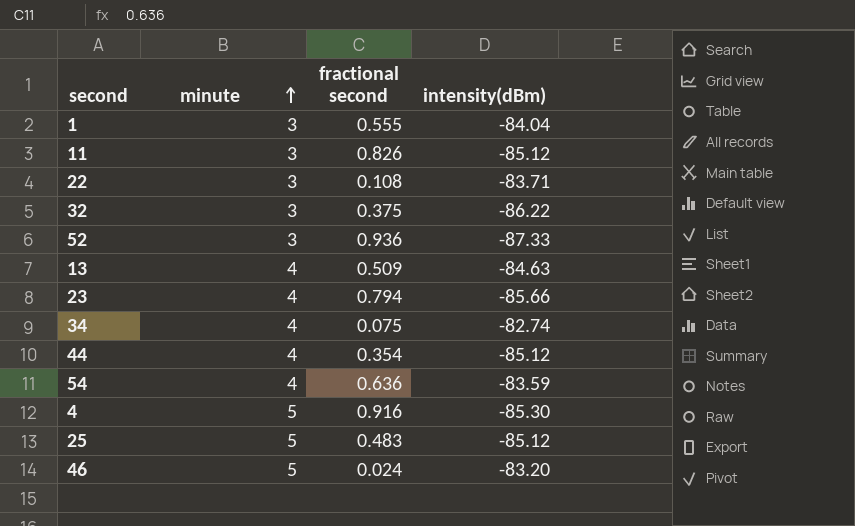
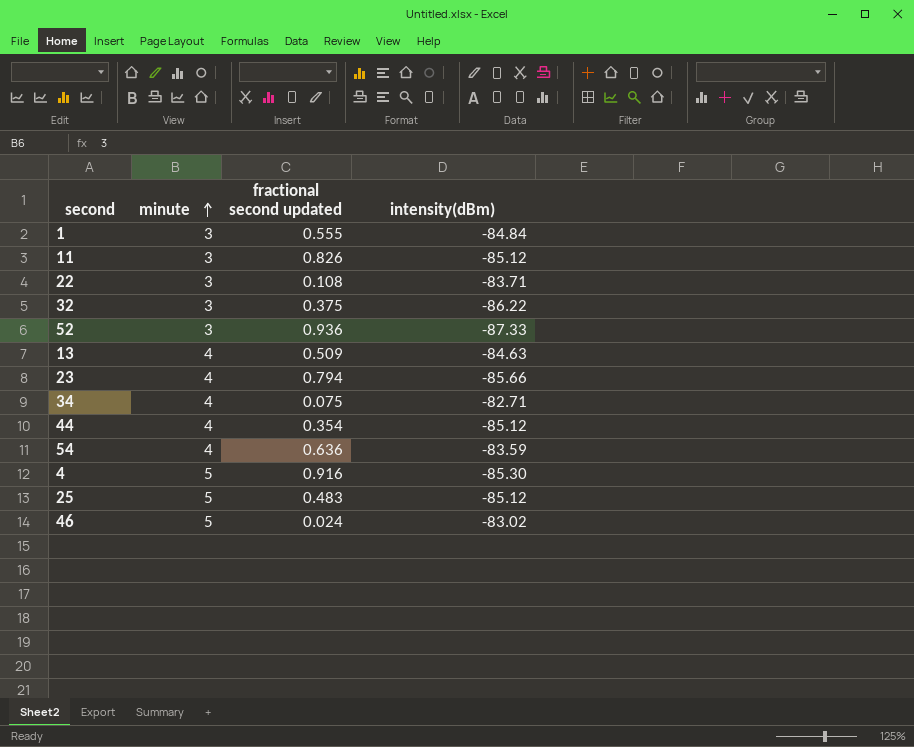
column name: fractional second -> fractional second updated
1 | intensity(dBm): -84.04 -> -84.84
34 | intensity(dBm): -82.74 -> -82.71
46 | intensity(dBm): -83.20 -> -83.02

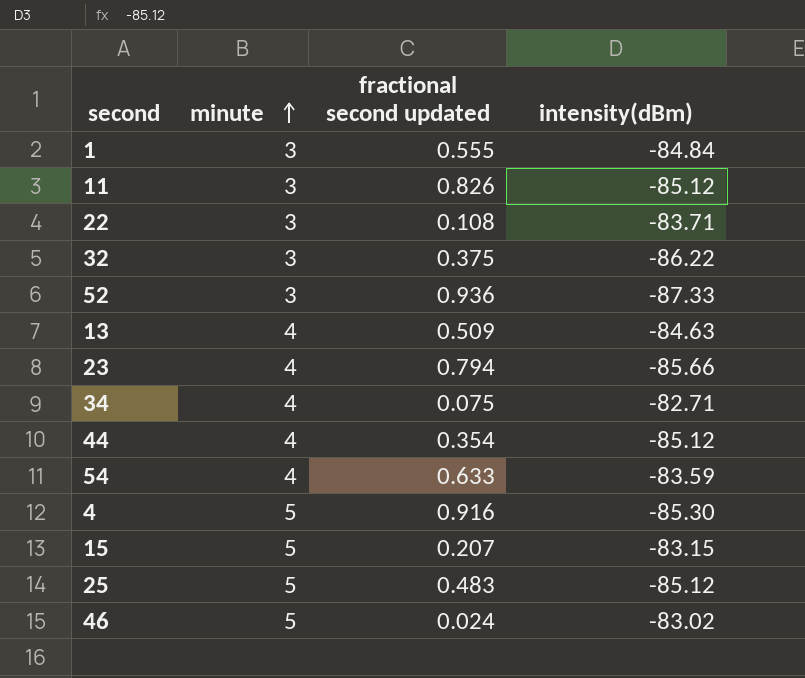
54 | fractional second updated: 0.636 -> 0.633
row 15: none -> 5 | 0.207 | -83.15

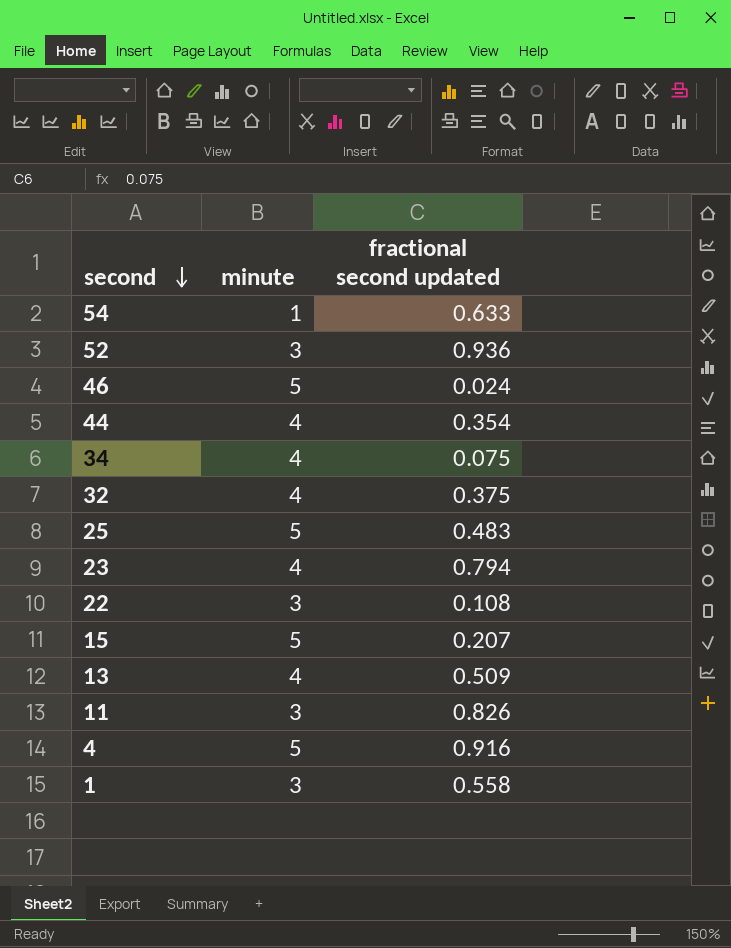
row order: minute ascending -> second descending
column intensity(dBm) | position: 4 -> none
54 | minute: 4 -> 1
32 | minute: 3 -> 4
1 | fractional second updated: 0.555 -> 0.558

